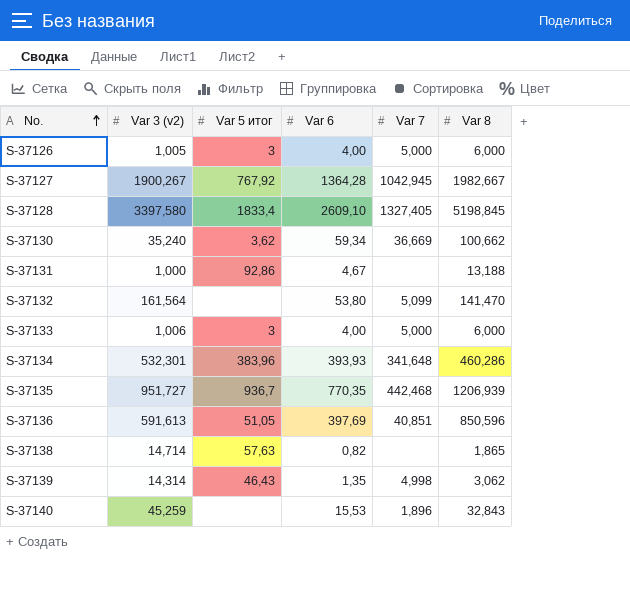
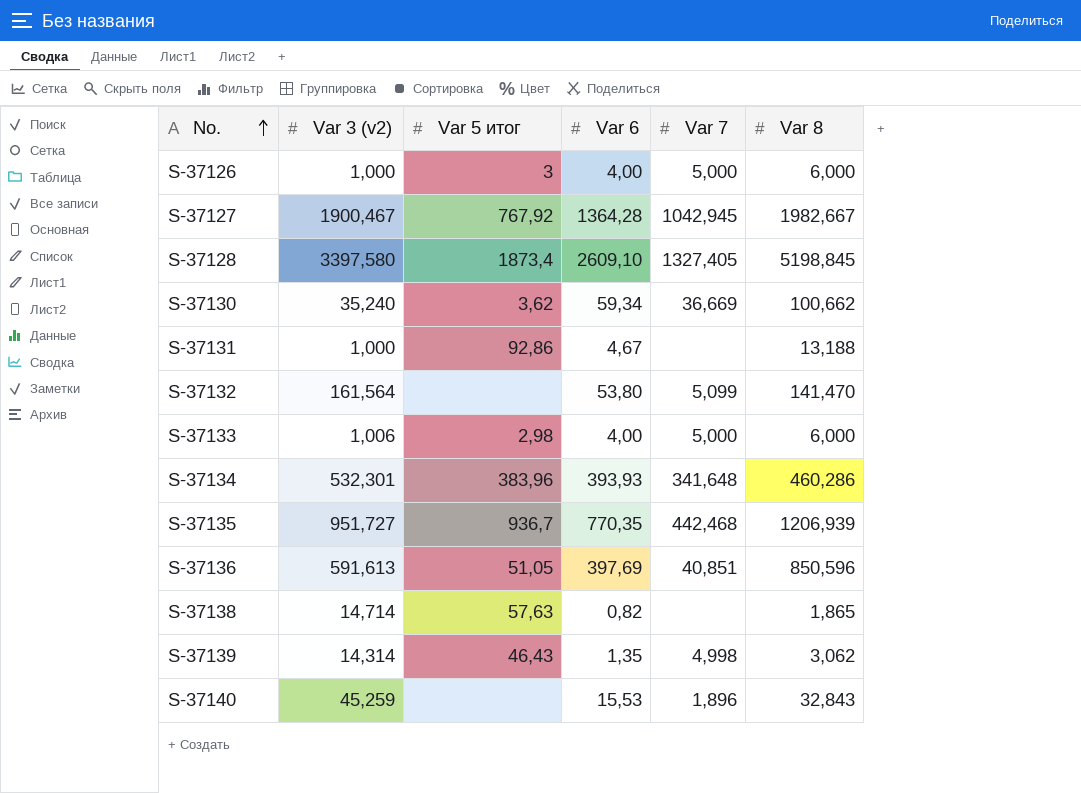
S-37126 | Var 3 (v2): 1,005 -> 1,000
S-37127 | Var 3 (v2): 1900,267 -> 1900,467
S-37128 | Var 5 итог: 1833,4 -> 1873,4
S-37133 | Var 5 итог: 3 -> 2,98

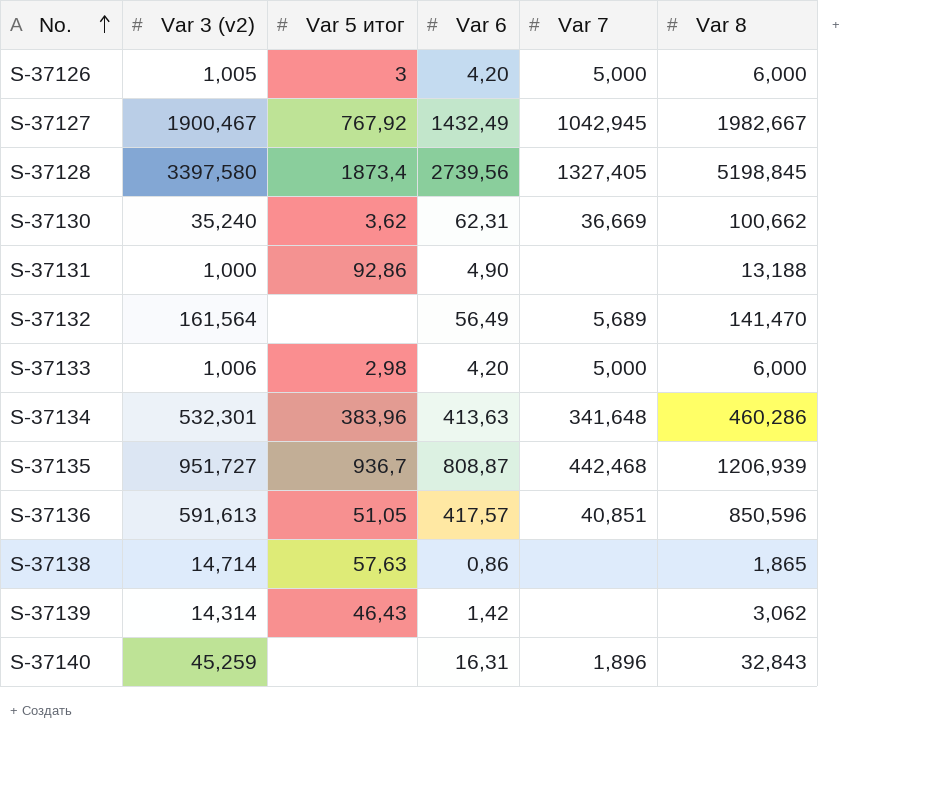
S-37126 | Var 3 (v2): 1,000 -> 1,005
S-37126 | Var 6: 4,00 -> 4,20
S-37127 | Var 6: 1364,28 -> 1432,49
S-37128 | Var 6: 2609,10 -> 2739,56
S-37130 | Var 6: 59,34 -> 62,31
S-37131 | Var 6: 4,67 -> 4,90
S-37132 | Var 6: 53,80 -> 56,49
S-37132 | Var 7: 5,099 -> 5,689
S-37133 | Var 6: 4,00 -> 4,20
S-37134 | Var 6: 393,93 -> 413,63
S-37135 | Var 6: 770,35 -> 808,87
S-37136 | Var 6: 397,69 -> 417,57
S-37138 | Var 6: 0,82 -> 0,86
S-37139 | Var 6: 1,35 -> 1,42
S-37139 | Var 7: 4,998 -> none
S-37140 | Var 6: 15,53 -> 16,31

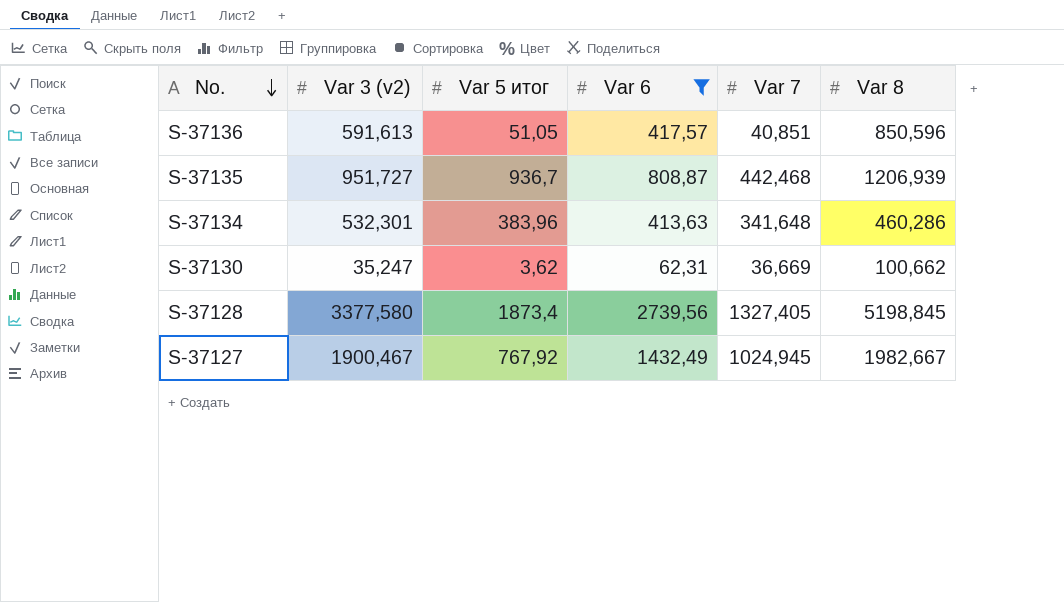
filter: none -> Var 6 >= 62,31
row order: No. ascending -> No. descending
S-37130 | Var 3 (v2): 35,240 -> 35,247
S-37128 | Var 3 (v2): 3397,580 -> 3377,580
S-37127 | Var 7: 1042,945 -> 1024,945

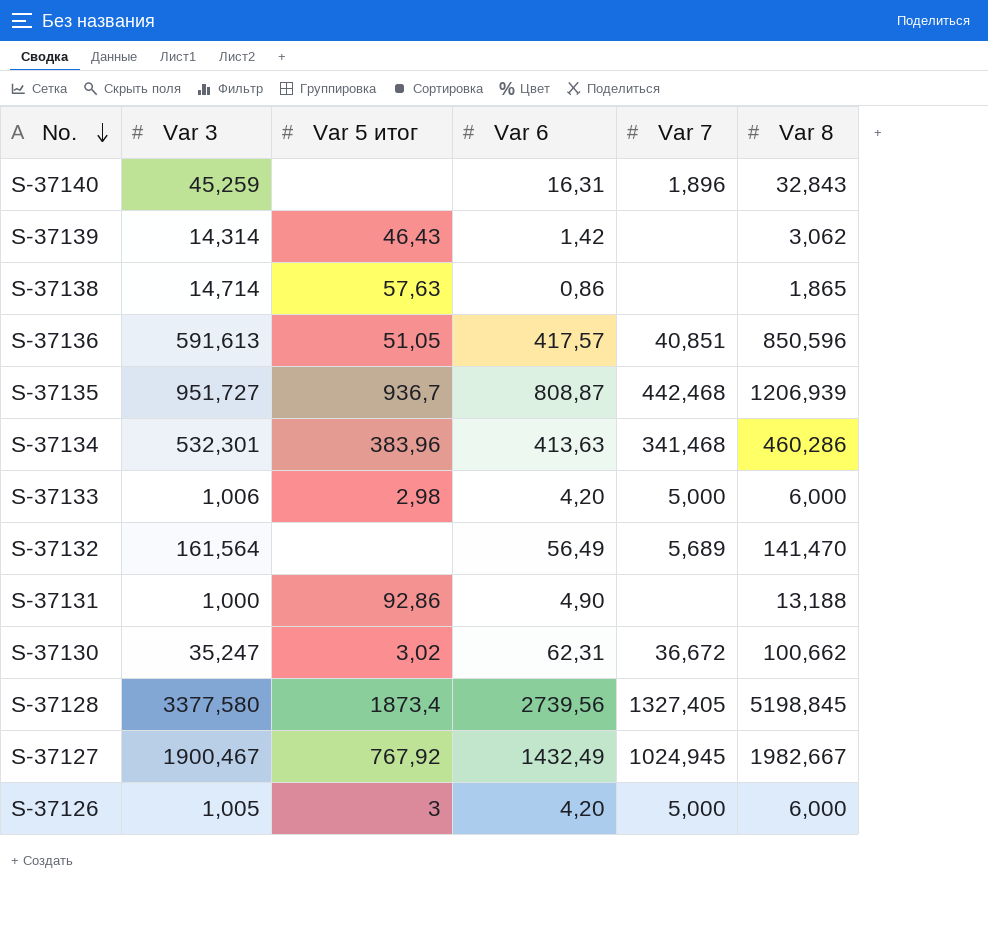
filter: Var 6 >= 62,31 -> none
column name: Var 3 (v2) -> Var 3
S-37134 | Var 7: 341,648 -> 341,468
S-37130 | Var 5 итог: 3,62 -> 3,02
S-37130 | Var 7: 36,669 -> 36,672

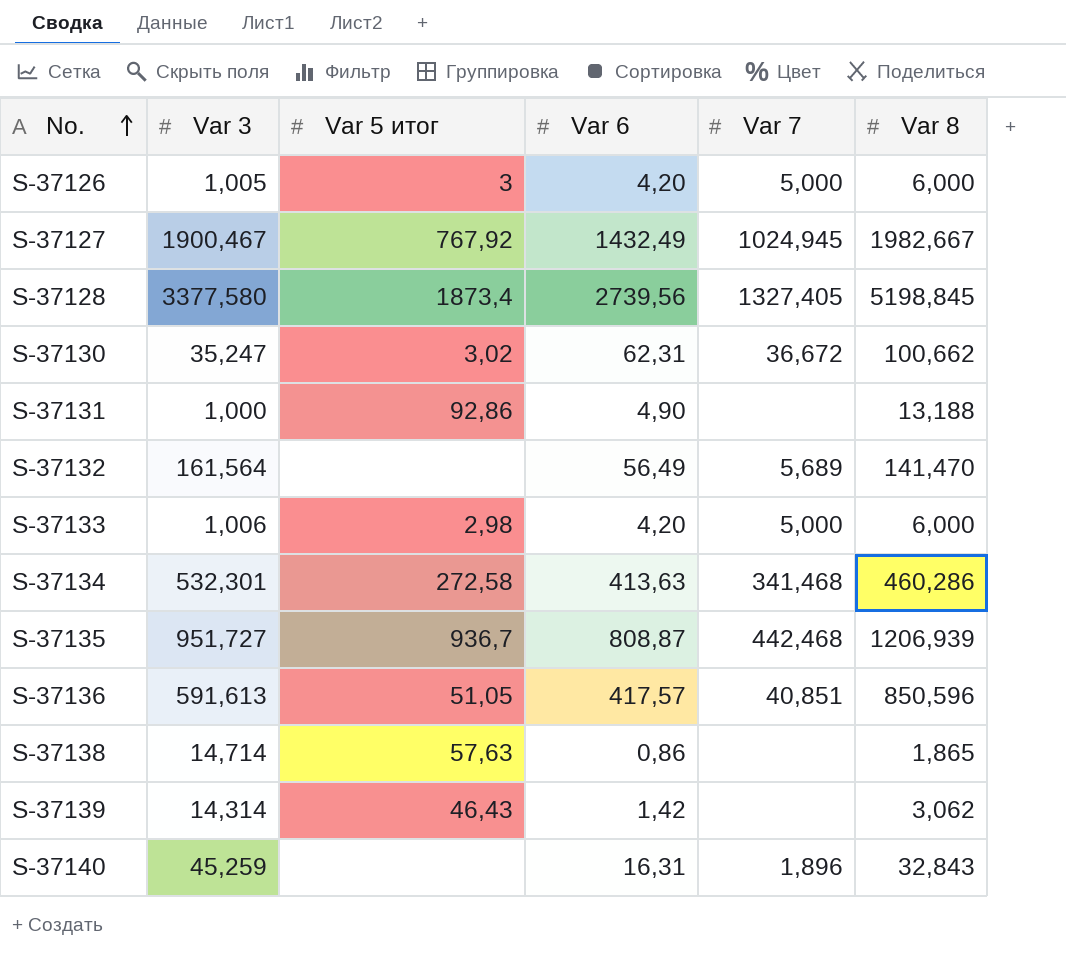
row order: No. descending -> No. ascending
S-37134 | Var 5 итог: 383,96 -> 272,58

